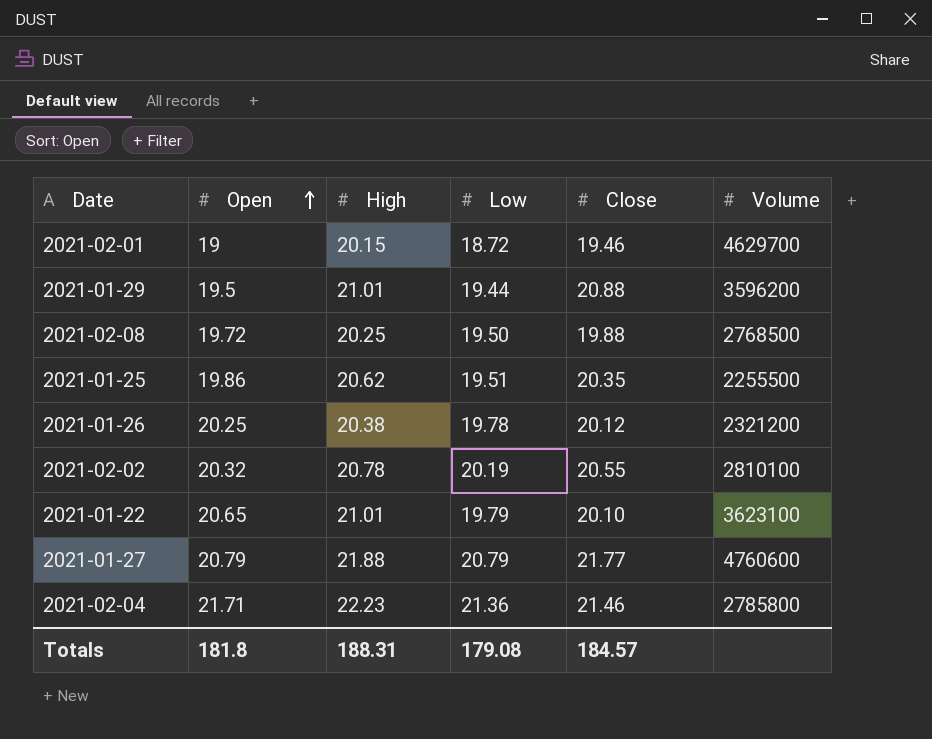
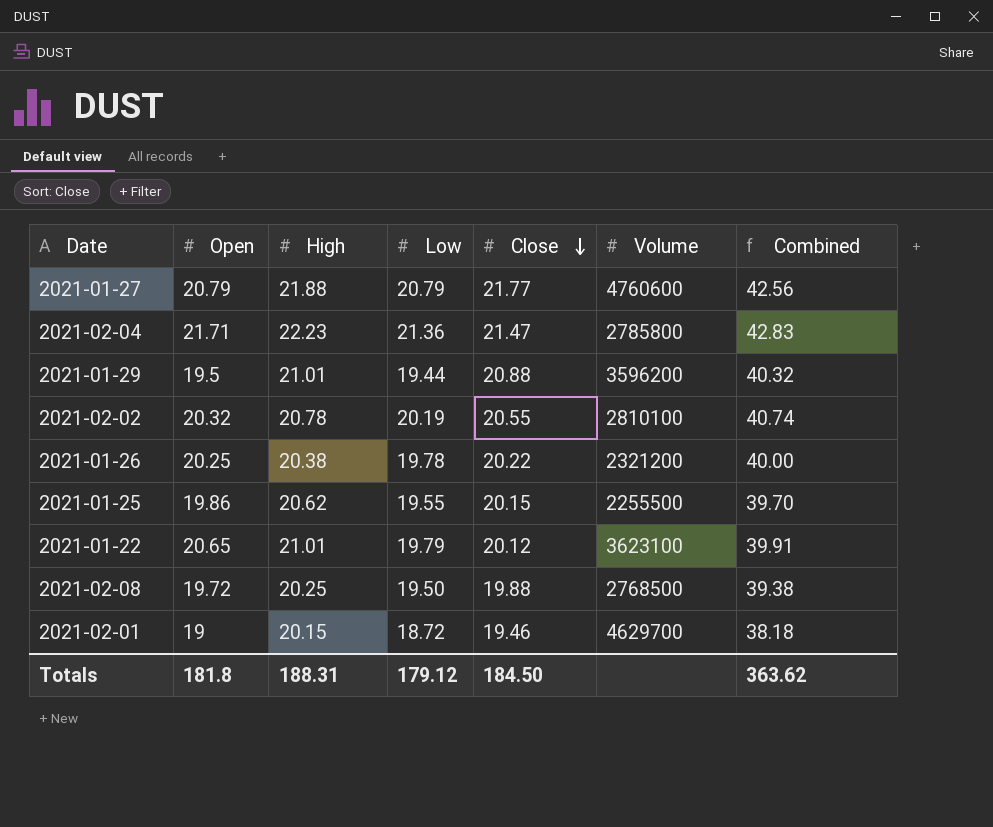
row order: Open ascending -> Close descending
column Combined | formula: none -> [Low] + [Close]
2021-02-04 | Close: 21.46 -> 21.47
2021-01-26 | Close: 20.12 -> 20.22
2021-01-25 | Low: 19.51 -> 19.55
2021-01-25 | Close: 20.35 -> 20.15
2021-01-22 | Close: 20.10 -> 20.12
Totals | Low: 179.08 -> 179.12
Totals | Close: 184.57 -> 184.50

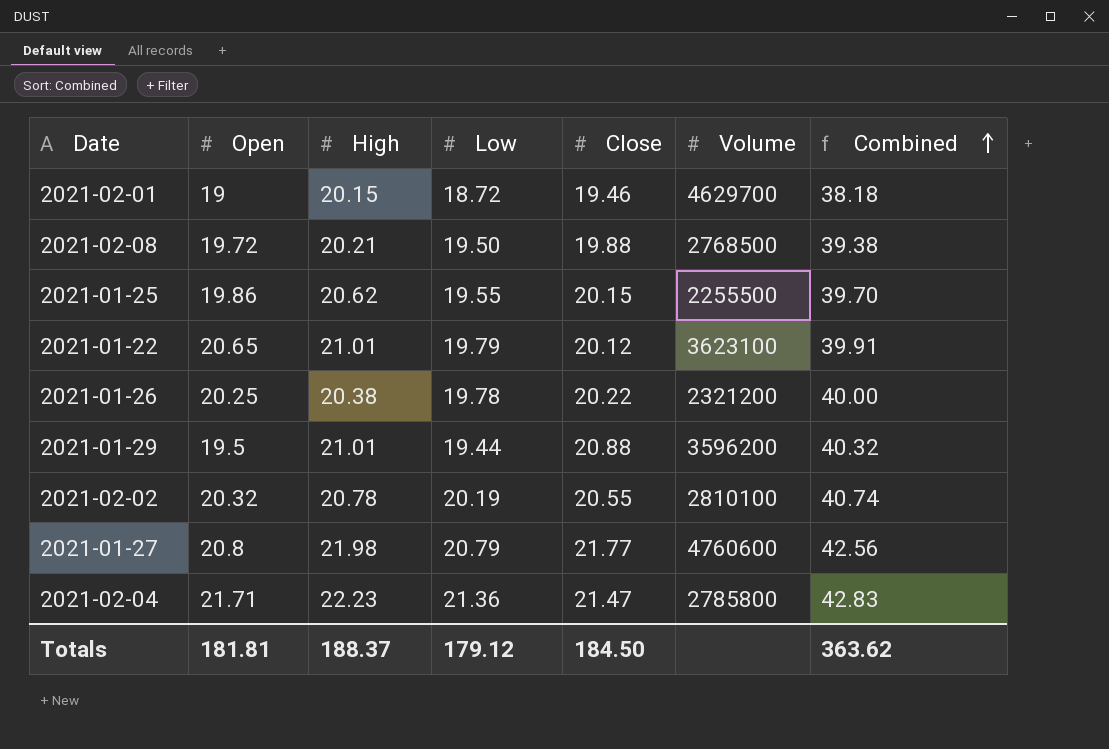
row order: Close descending -> Combined ascending
2021-02-08 | High: 20.25 -> 20.21
2021-01-27 | Open: 20.79 -> 20.8
2021-01-27 | High: 21.88 -> 21.98
Totals | Open: 181.8 -> 181.81
Totals | High: 188.31 -> 188.37

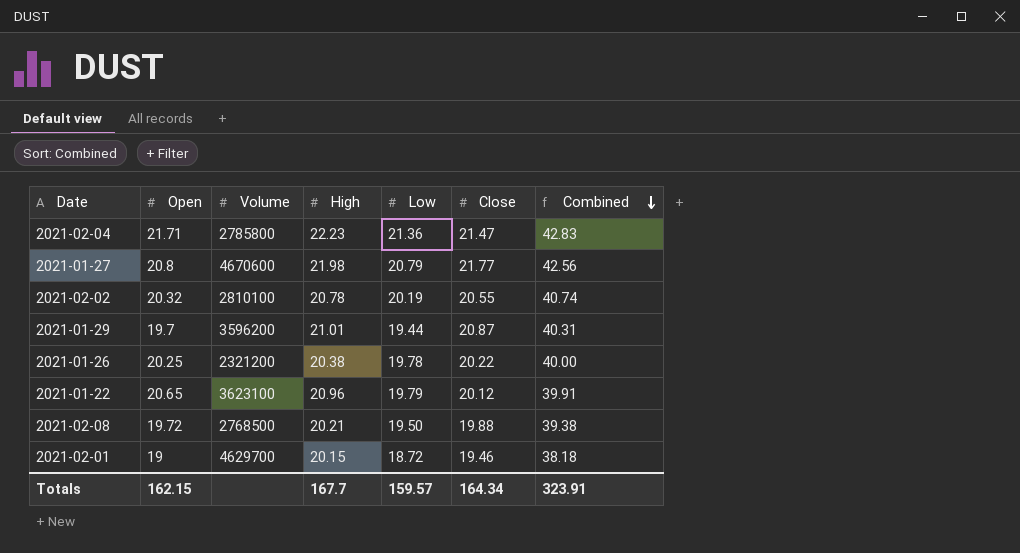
row order: Combined ascending -> Combined descending
column Volume | position: 6 -> 3
row 2021-01-25: 19.86 | 20.62 | 19.55 | 20.15 | 2255500 | 39.70 -> none
2021-01-27 | Volume: 4760600 -> 4670600
2021-01-29 | Open: 19.5 -> 19.7
2021-01-29 | Close: 20.88 -> 20.87
2021-01-29 | Combined: 40.32 -> 40.31
2021-01-22 | High: 21.01 -> 20.96
Totals | Open: 181.81 -> 162.15
Totals | High: 188.37 -> 167.7
Totals | Low: 179.12 -> 159.57
Totals | Close: 184.50 -> 164.34
Totals | Combined: 363.62 -> 323.91

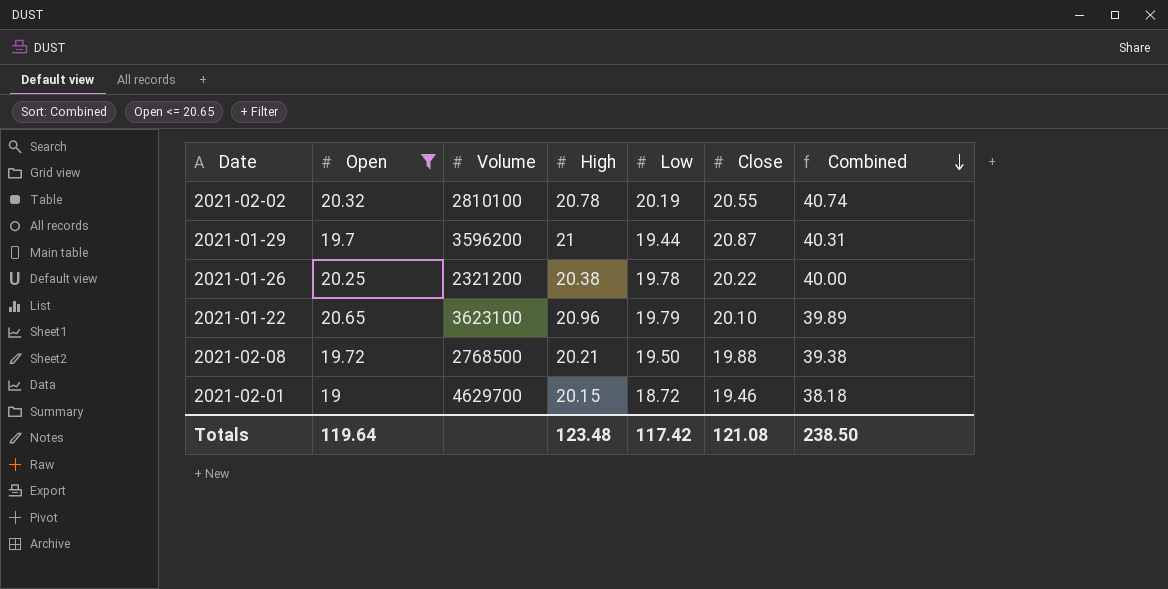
filter: none -> Open <= 20.65
2021-01-29 | High: 21.01 -> 21
2021-01-22 | Close: 20.12 -> 20.10
2021-01-22 | Combined: 39.91 -> 39.89
Totals | Open: 162.15 -> 119.64
Totals | High: 167.7 -> 123.48
Totals | Low: 159.57 -> 117.42
Totals | Close: 164.34 -> 121.08
Totals | Combined: 323.91 -> 238.50

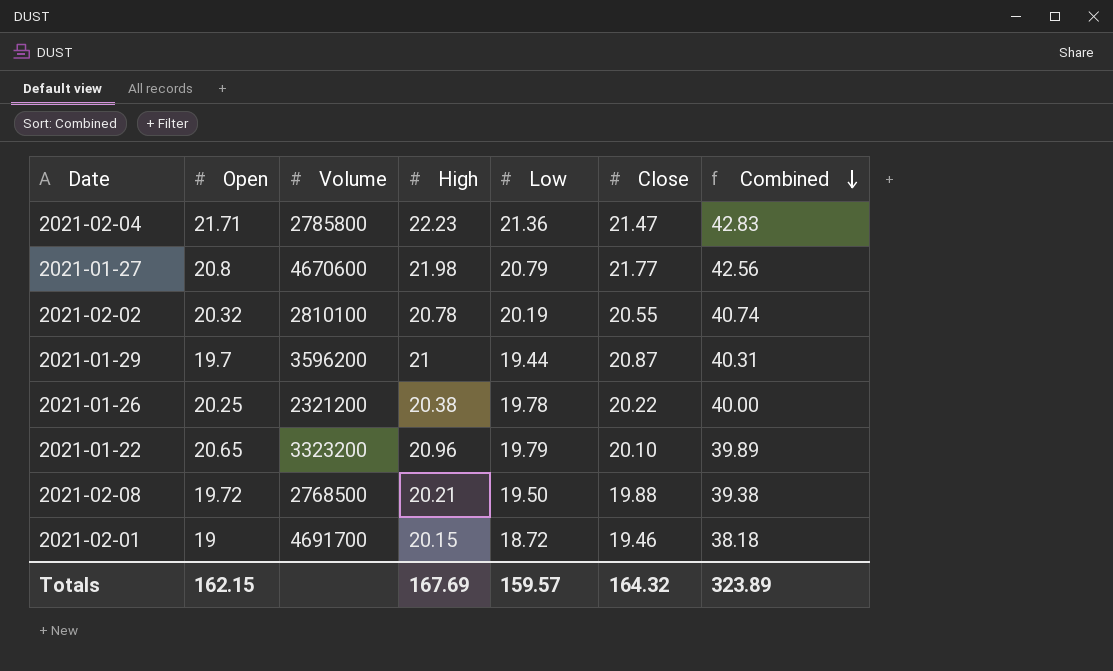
filter: Open <= 20.65 -> none
2021-01-22 | Volume: 3623100 -> 3323200
2021-02-01 | Volume: 4629700 -> 4691700
Totals | Open: 119.64 -> 162.15
Totals | High: 123.48 -> 167.69
Totals | Low: 117.42 -> 159.57
Totals | Close: 121.08 -> 164.32
Totals | Combined: 238.50 -> 323.89

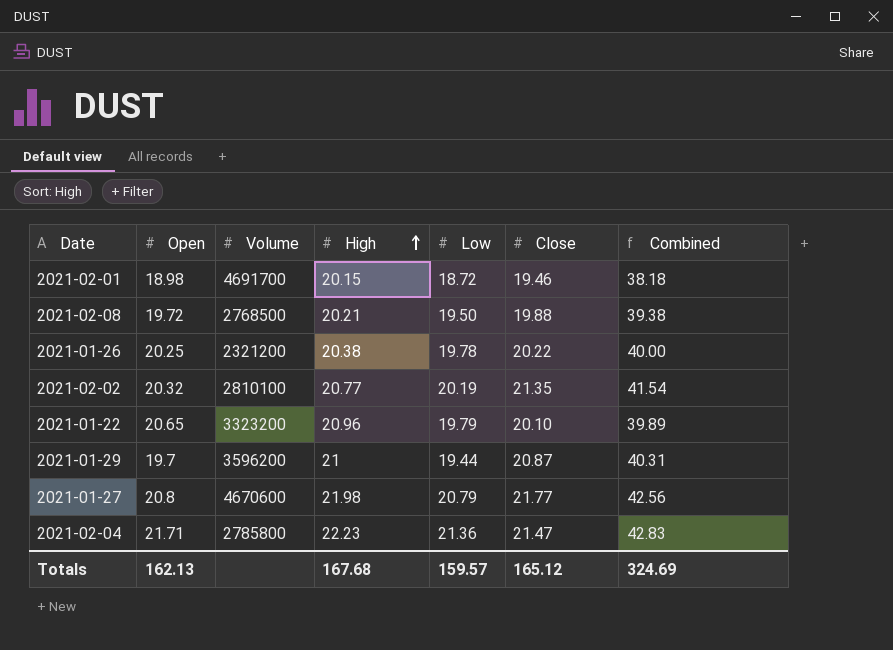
row order: Combined descending -> High ascending
2021-02-01 | Open: 19 -> 18.98
2021-02-02 | High: 20.78 -> 20.77
2021-02-02 | Close: 20.55 -> 21.35
2021-02-02 | Combined: 40.74 -> 41.54
Totals | Open: 162.15 -> 162.13
Totals | High: 167.69 -> 167.68
Totals | Close: 164.32 -> 165.12
Totals | Combined: 323.89 -> 324.69

